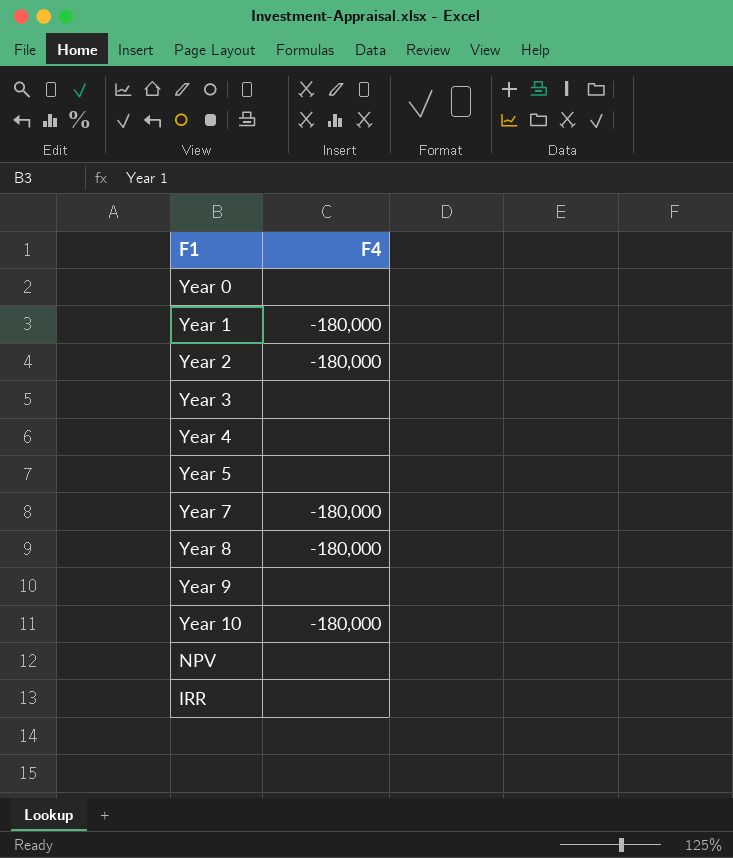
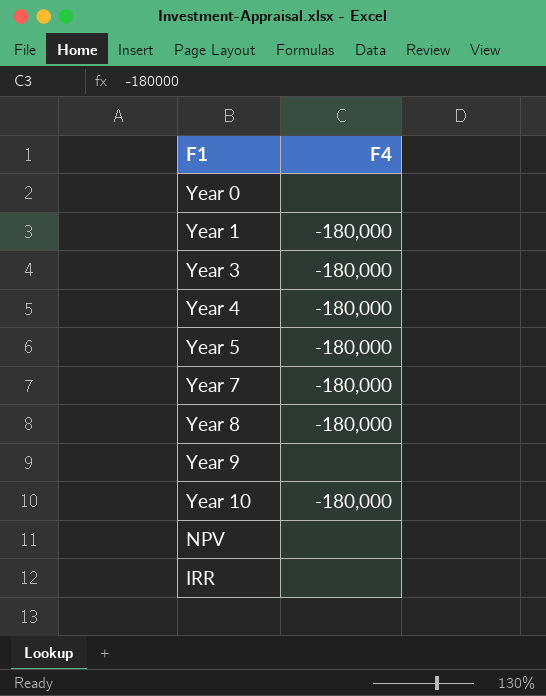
row Year 2: -180,000 -> none
Year 3 | F4: none -> -180,000
Year 4 | F4: none -> -180,000
Year 5 | F4: none -> -180,000

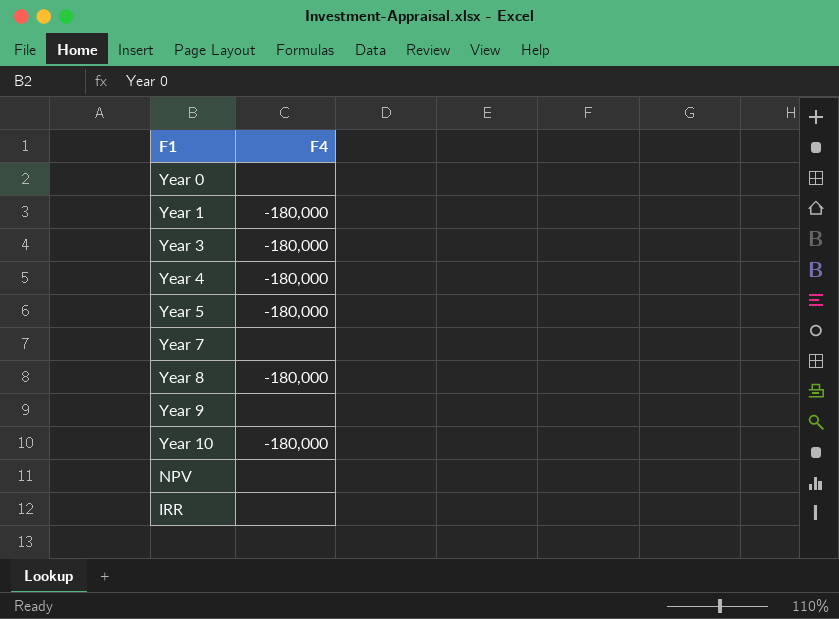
Year 7 | F4: -180,000 -> none

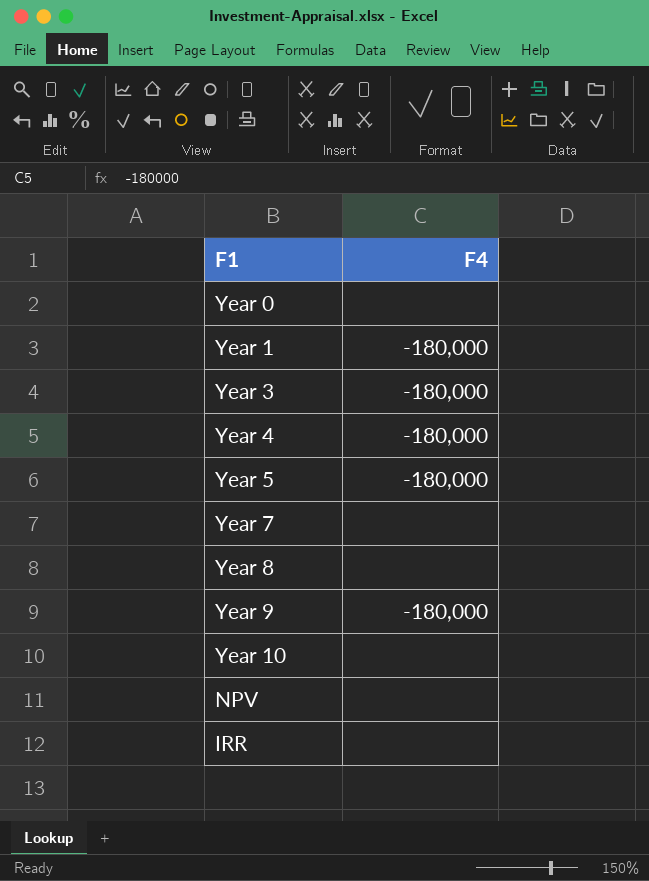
Year 8 | F4: -180,000 -> none
Year 9 | F4: none -> -180,000
Year 10 | F4: -180,000 -> none

